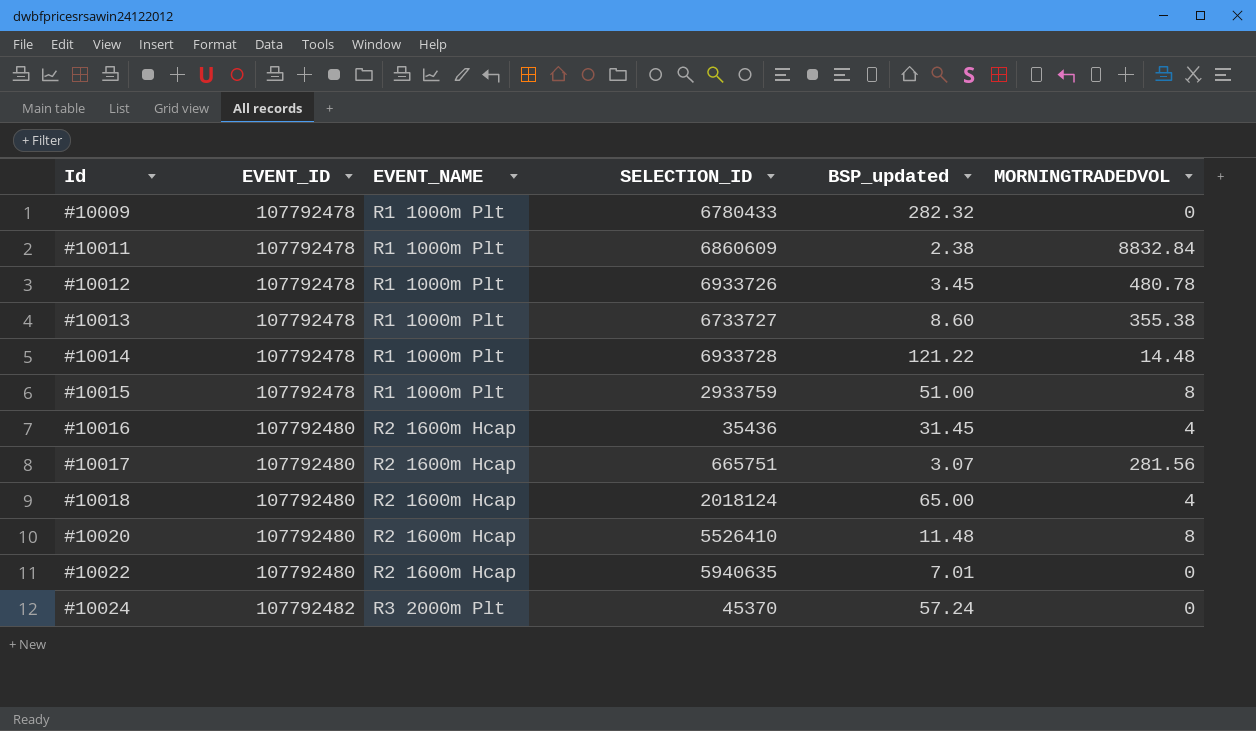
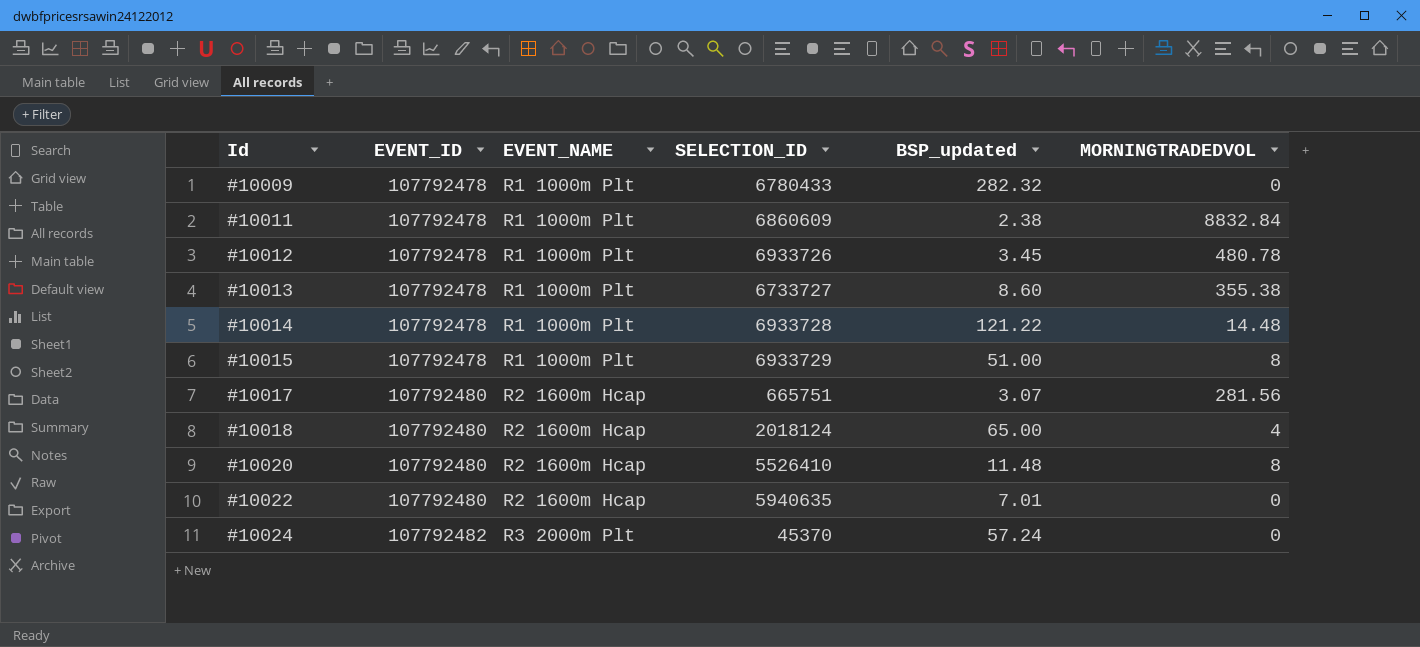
row #10016: 107792480 | R2 1600m Hcap | 35436 | 31.45 | 4 -> none
#10015 | SELECTION_ID: 2933759 -> 6933729

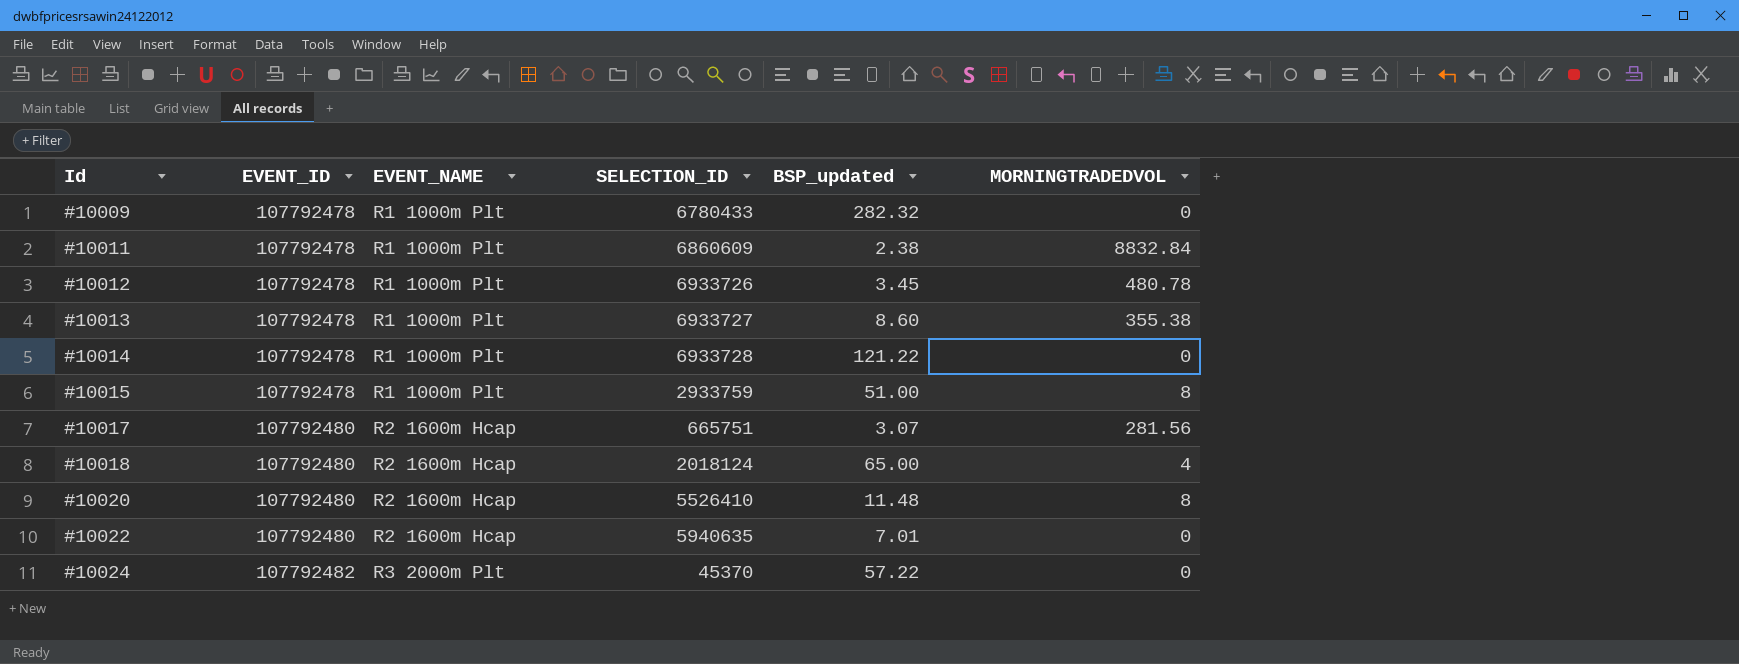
#10013 | SELECTION_ID: 6733727 -> 6933727
#10014 | MORNINGTRADEDVOL: 14.48 -> 0
#10015 | SELECTION_ID: 6933729 -> 2933759
#10024 | BSP_updated: 57.24 -> 57.22

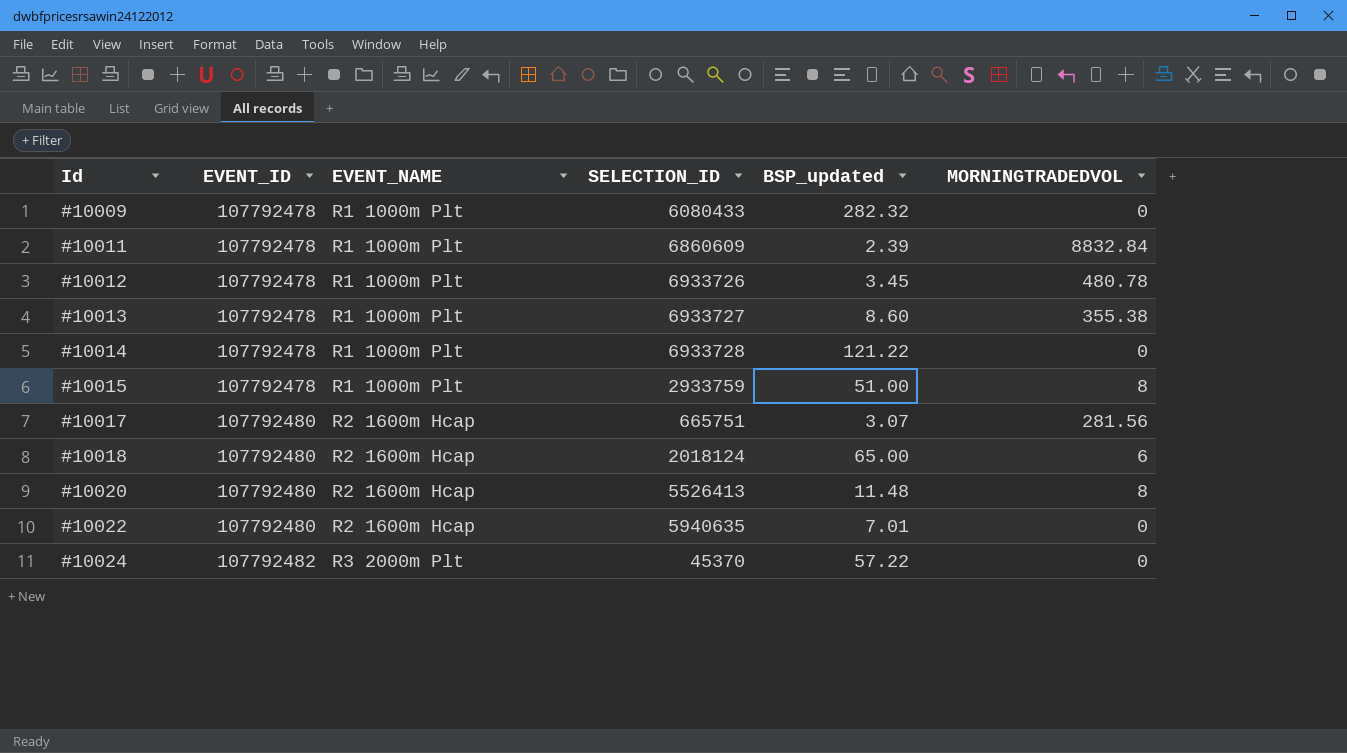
#10009 | SELECTION_ID: 6780433 -> 6080433
#10011 | BSP_updated: 2.38 -> 2.39
#10018 | MORNINGTRADEDVOL: 4 -> 6
#10020 | SELECTION_ID: 5526410 -> 5526413

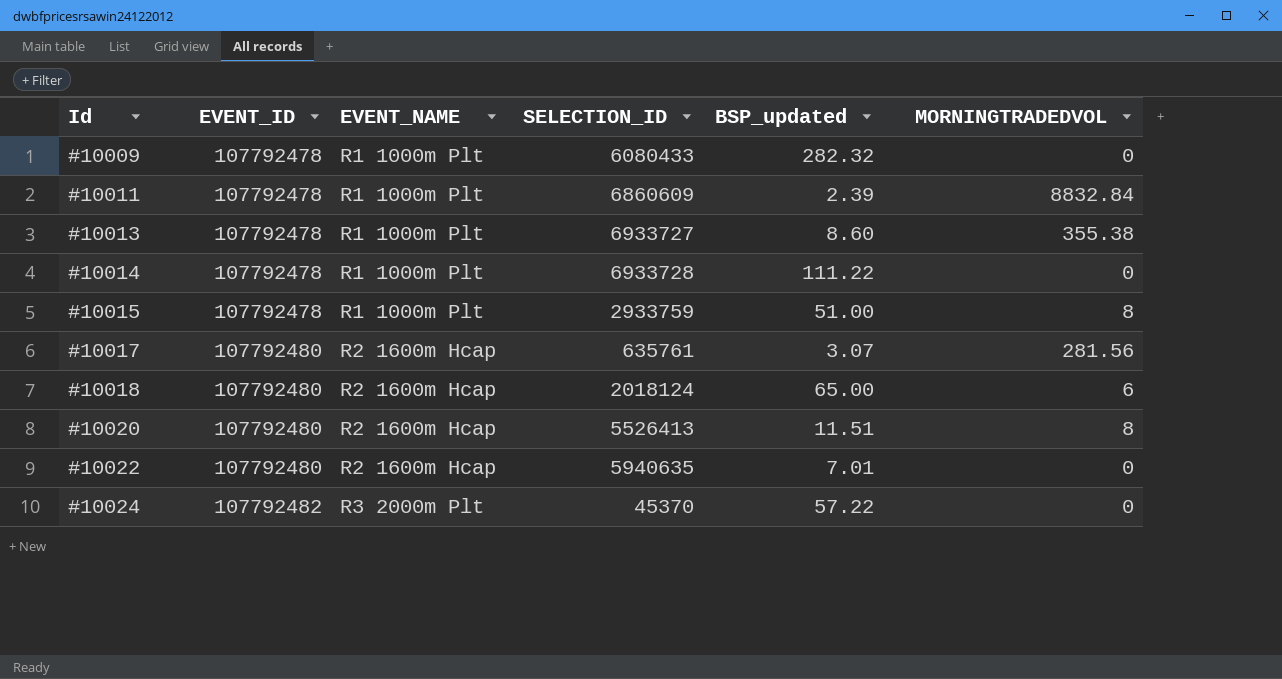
row #10012: 107792478 | R1 1000m Plt | 6933726 | 3.45 | 480.78 -> none
#10014 | BSP_updated: 121.22 -> 111.22
#10017 | SELECTION_ID: 665751 -> 635761
#10020 | BSP_updated: 11.48 -> 11.51

